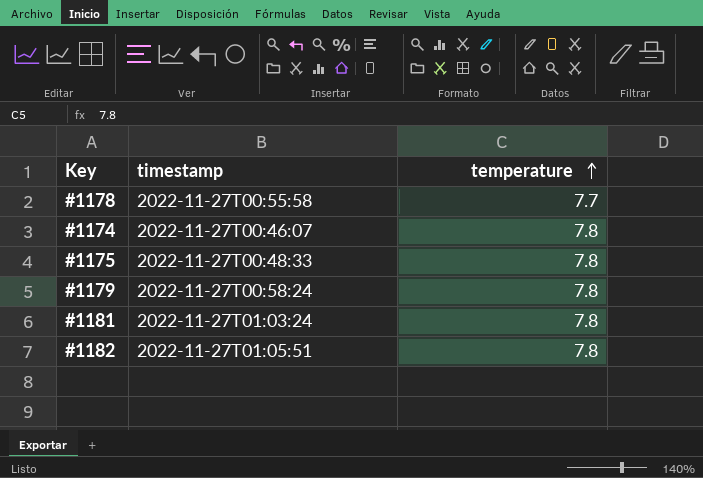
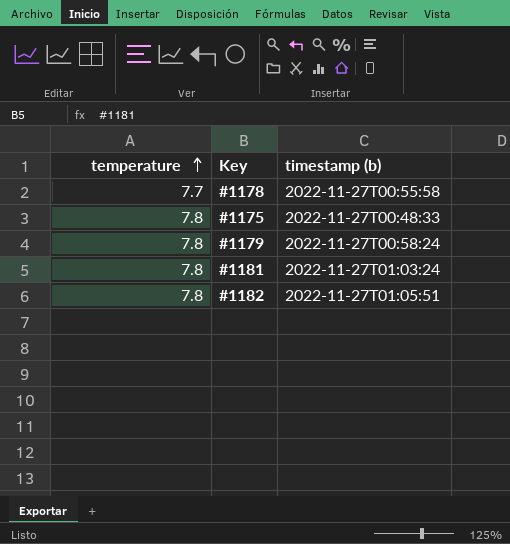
column temperature | position: 3 -> 1
column name: timestamp -> timestamp (b)
row #1174: 2022-11-27T00:46:07 | 7.8 -> none

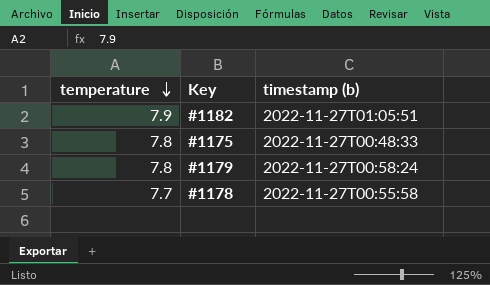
row order: temperature ascending -> temperature descending
row #1181: 7.8 | 2022-11-27T01:03:24 -> none
#1182 | temperature: 7.8 -> 7.9

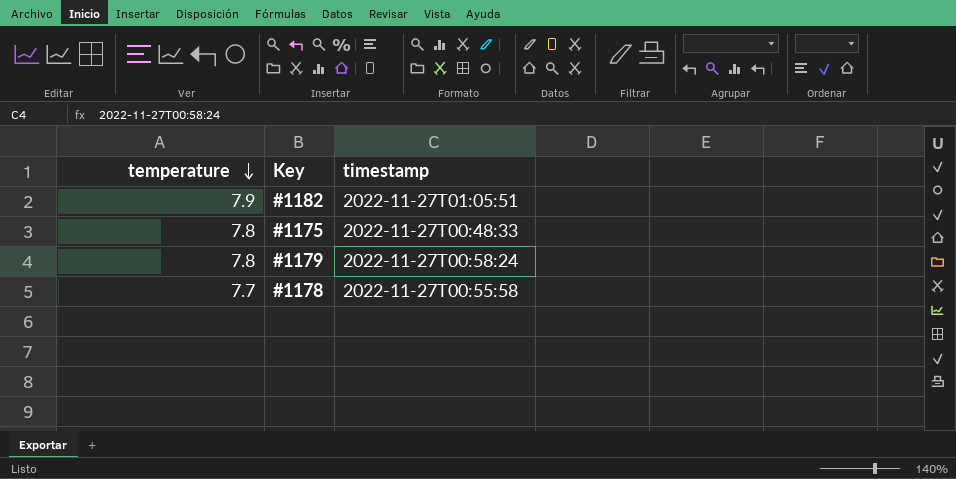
column name: timestamp (b) -> timestamp

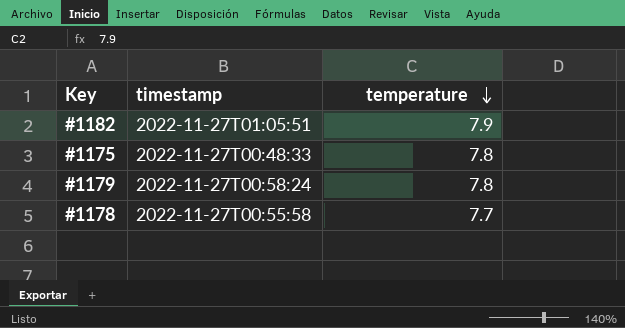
column temperature | position: 1 -> 3

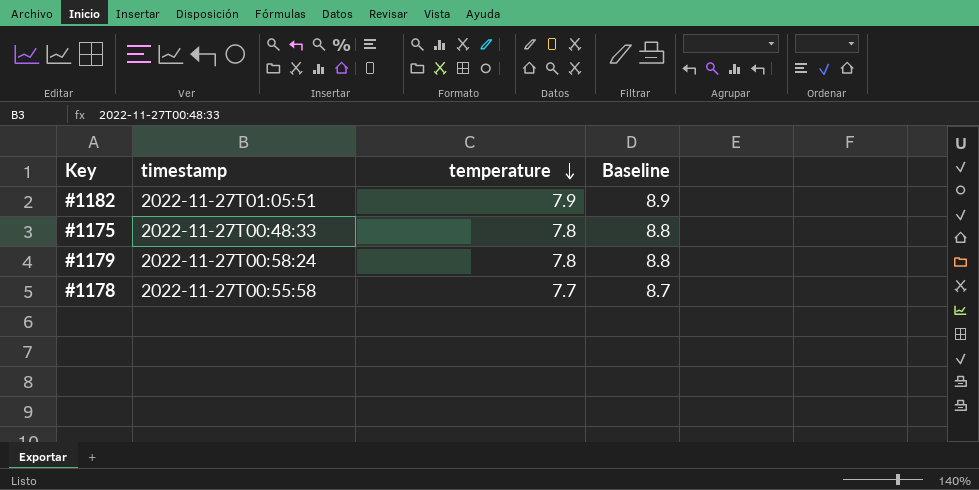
column Baseline | formula: none -> [temperature] + 1

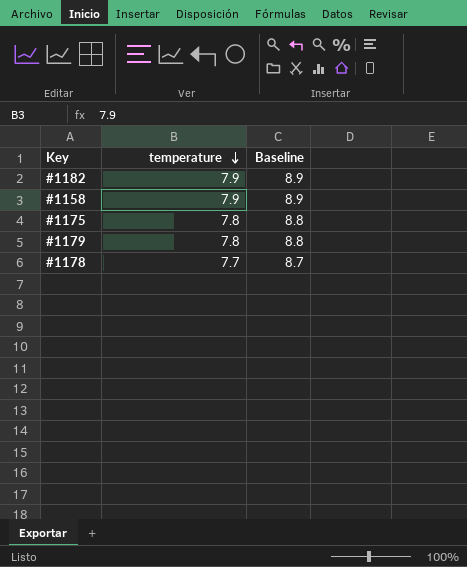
column timestamp | position: 2 -> none
row #1158: none -> 7.9 | 8.9

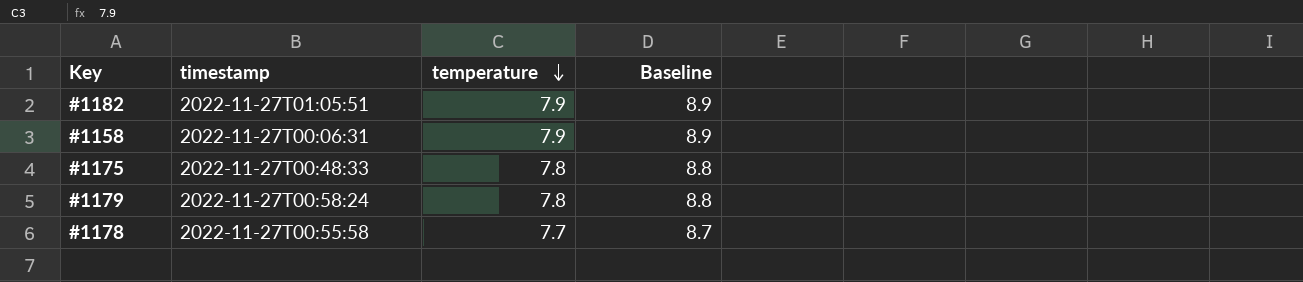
column timestamp | position: none -> 2

